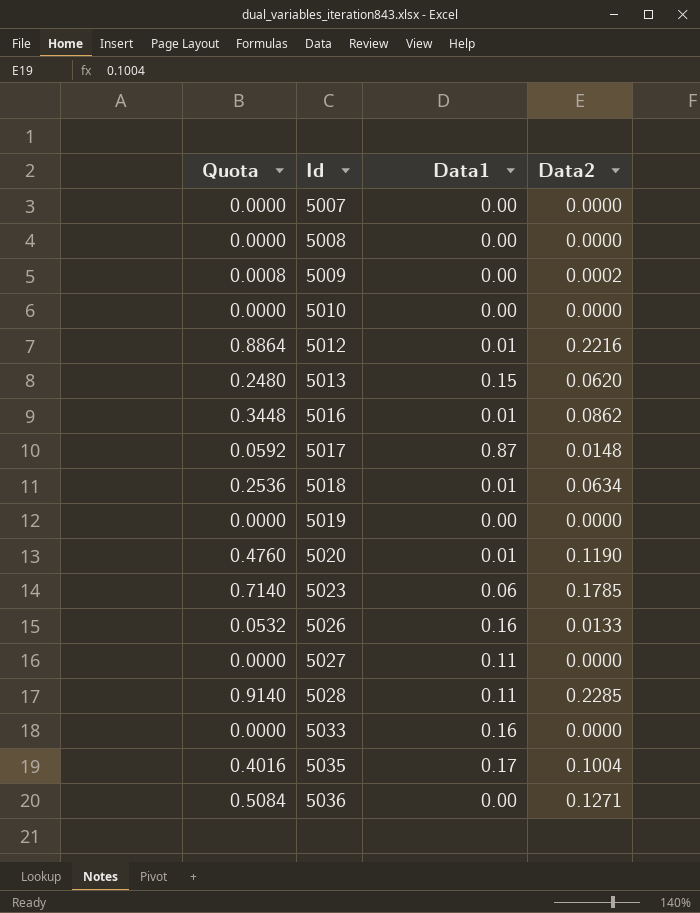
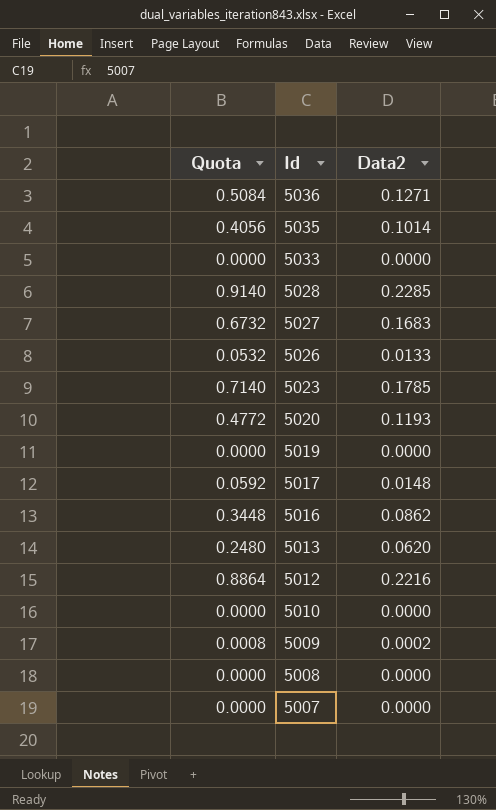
row order: Id ascending -> Id descending
column Data1 | position: 3 -> none
row 5018: 0.2536 | 0.01 | 0.0634 -> none
5035 | Quota: 0.4016 -> 0.4056
5035 | Data2: 0.1004 -> 0.1014
5027 | Quota: 0.0000 -> 0.6732
5027 | Data2: 0.0000 -> 0.1683
5020 | Quota: 0.4760 -> 0.4772
5020 | Data2: 0.1190 -> 0.1193

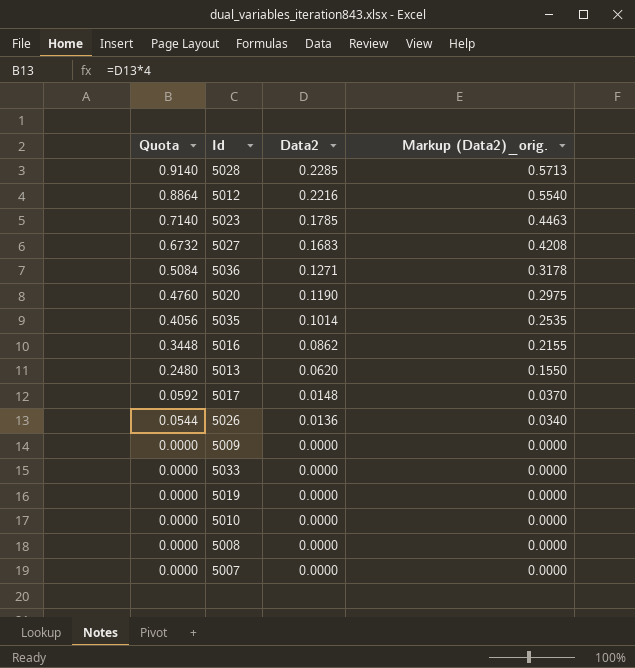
row order: Id descending -> Quota descending
column Markup (Data2)_orig. | formula: none -> [Data2] * 2.5
5020 | Quota: 0.4772 -> 0.4760
5020 | Data2: 0.1193 -> 0.1190
5026 | Quota: 0.0532 -> 0.0544
5026 | Data2: 0.0133 -> 0.0136
5009 | Quota: 0.0008 -> 0.0000
5009 | Data2: 0.0002 -> 0.0000

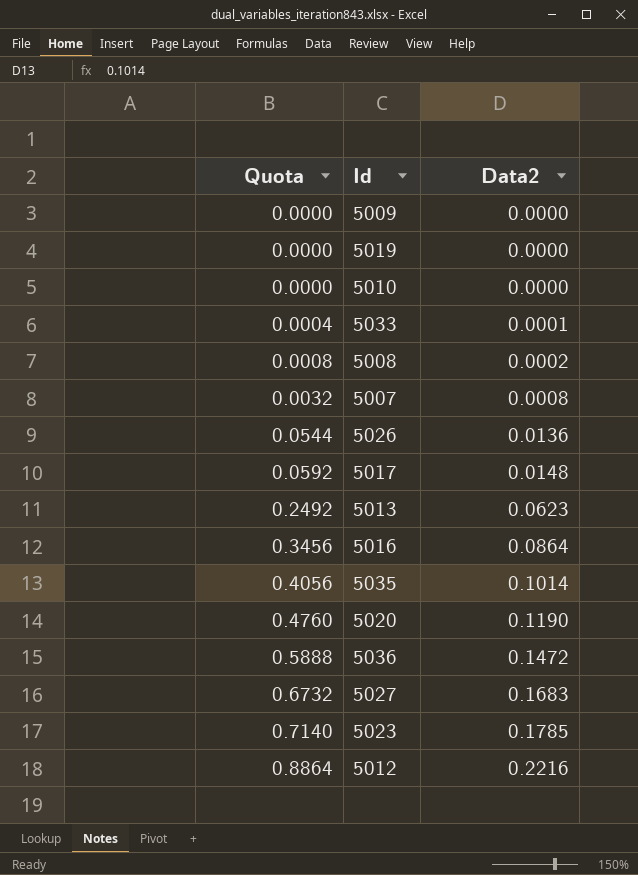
row order: Quota descending -> Quota ascending
column Markup (Data2)_orig. | formula: [Data2] * 2.5 -> none
row 5028: 0.9140 | 0.2285 | 0.5713 -> none
5033 | Quota: 0.0000 -> 0.0004
5033 | Data2: 0.0000 -> 0.0001
5008 | Quota: 0.0000 -> 0.0008
5008 | Data2: 0.0000 -> 0.0002
5007 | Quota: 0.0000 -> 0.0032
5007 | Data2: 0.0000 -> 0.0008
5013 | Quota: 0.2480 -> 0.2492
5013 | Data2: 0.0620 -> 0.0623
5016 | Quota: 0.3448 -> 0.3456
5016 | Data2: 0.0862 -> 0.0864
5036 | Quota: 0.5084 -> 0.5888
5036 | Data2: 0.1271 -> 0.1472

